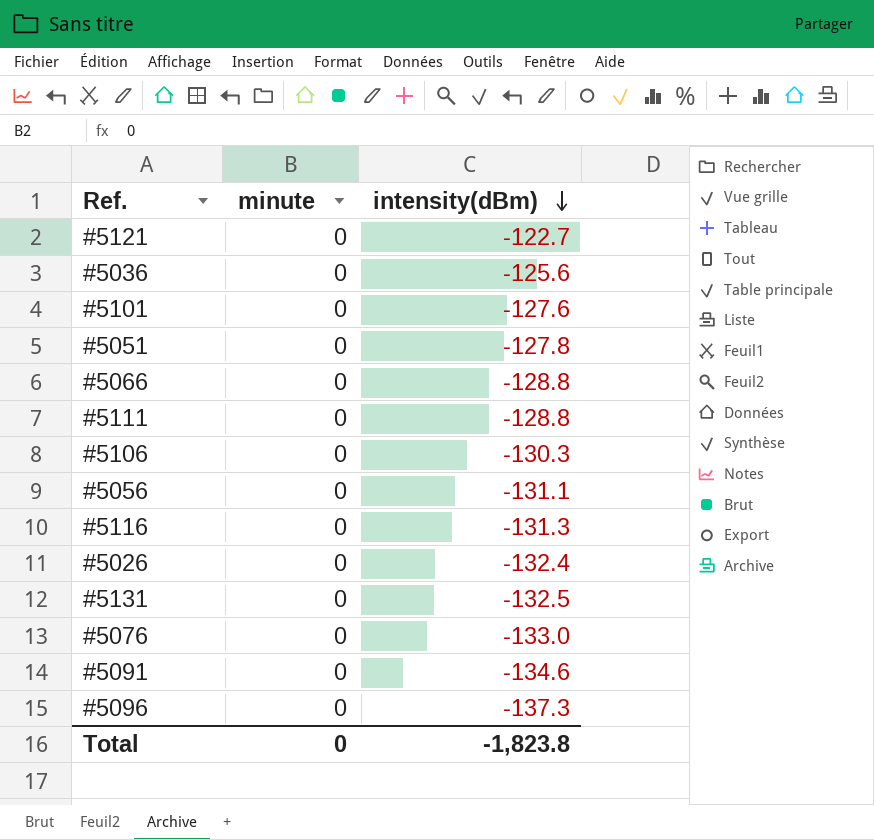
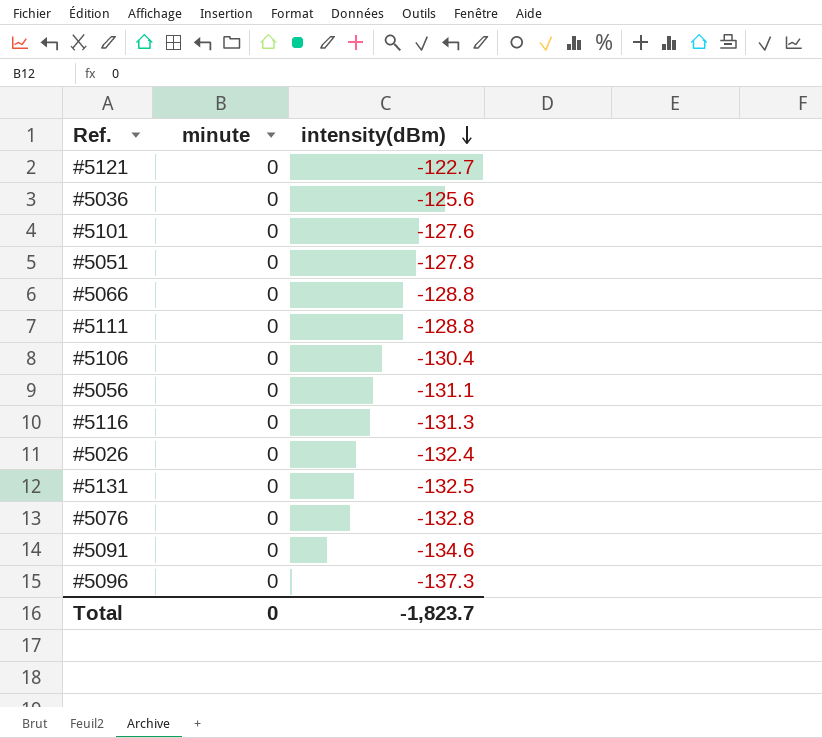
#5106 | intensity(dBm): -130.3 -> -130.4
#5076 | intensity(dBm): -133.0 -> -132.8
Total | intensity(dBm): -1,823.8 -> -1,823.7

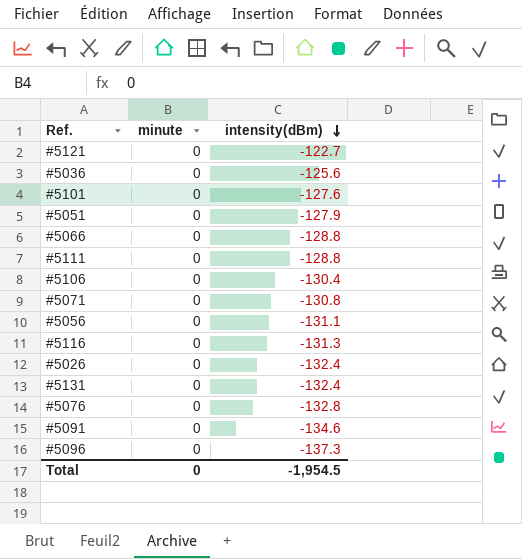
#5051 | intensity(dBm): -127.8 -> -127.9
row #5071: none -> 0 | -130.8
#5131 | intensity(dBm): -132.5 -> -132.4
Total | intensity(dBm): -1,823.7 -> -1,954.5

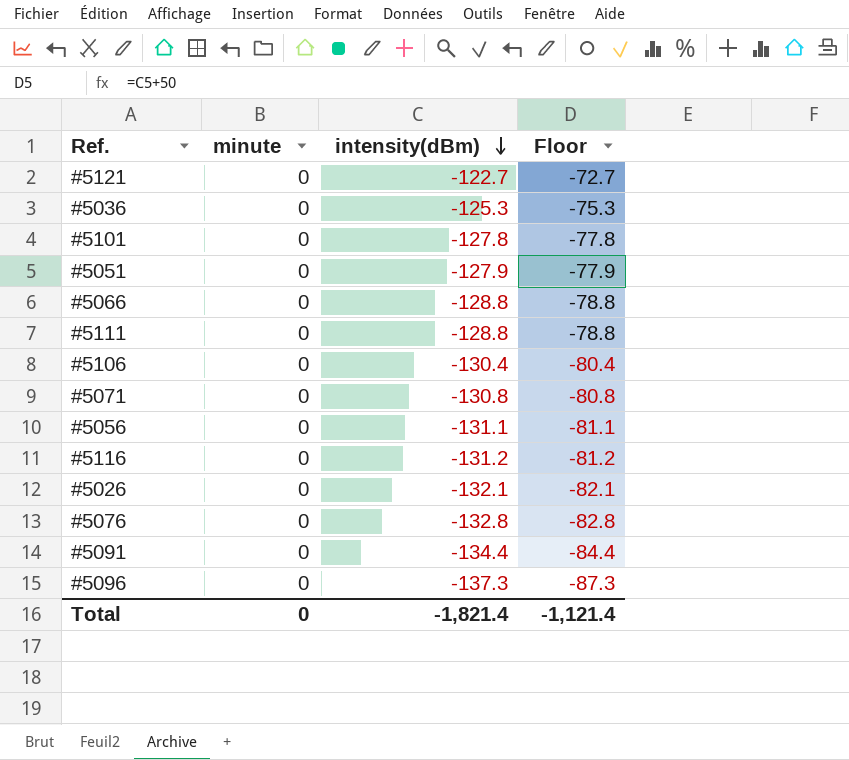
column Floor | formula: none -> [intensity(dBm)] + 50
row #5131: 0 | -132.4 -> none
#5036 | intensity(dBm): -125.6 -> -125.3
#5101 | intensity(dBm): -127.6 -> -127.8
#5116 | intensity(dBm): -131.3 -> -131.2
#5026 | intensity(dBm): -132.4 -> -132.1
#5091 | intensity(dBm): -134.6 -> -134.4
Total | intensity(dBm): -1,954.5 -> -1,821.4

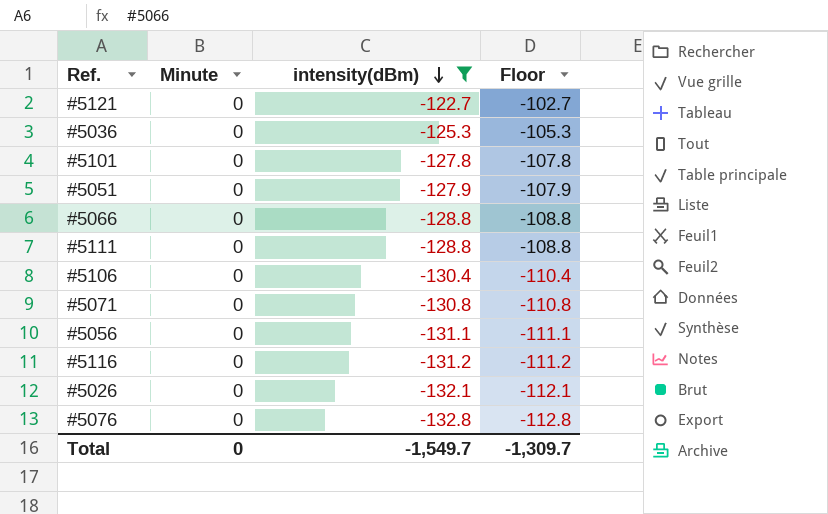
filter: none -> intensity(dBm) >= -132.8
column name: minute -> Minute
column Floor | formula: [intensity(dBm)] + 50 -> [intensity(dBm)] + 20
Total | intensity(dBm): -1,821.4 -> -1,549.7
Total | Floor: -1,121.4 -> -1,309.7

